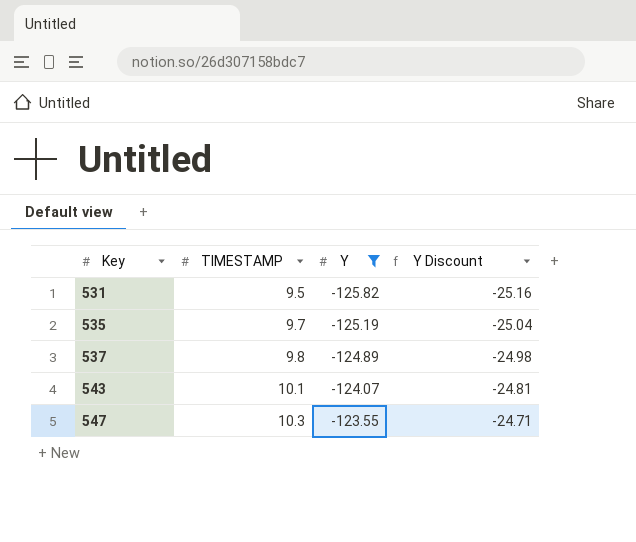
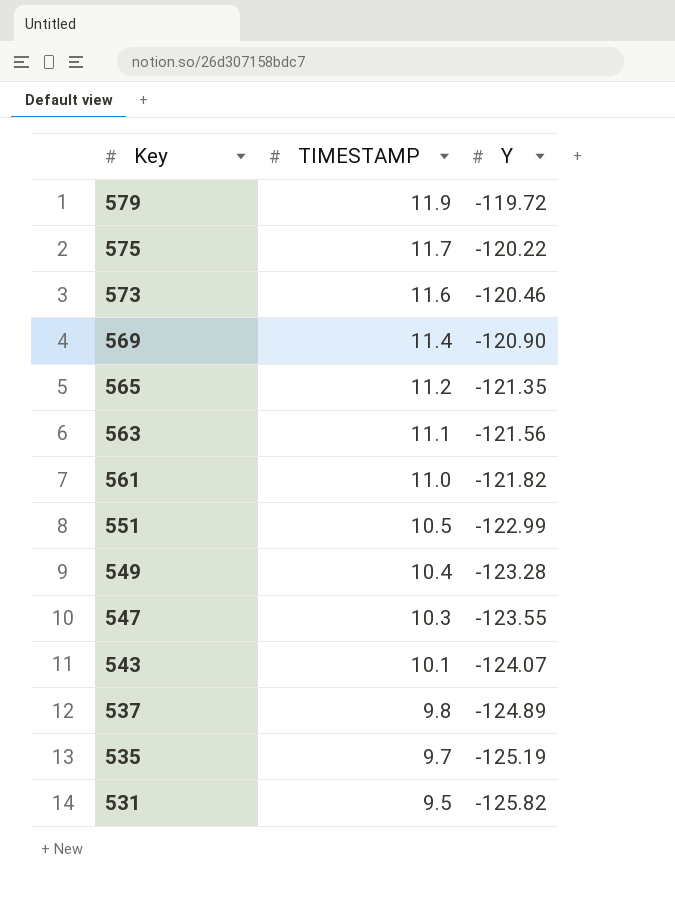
filter: Y <= -123.55 -> none
row order: Key ascending -> Key descending
column Y Discount | formula: [Y] * 0.2 -> none

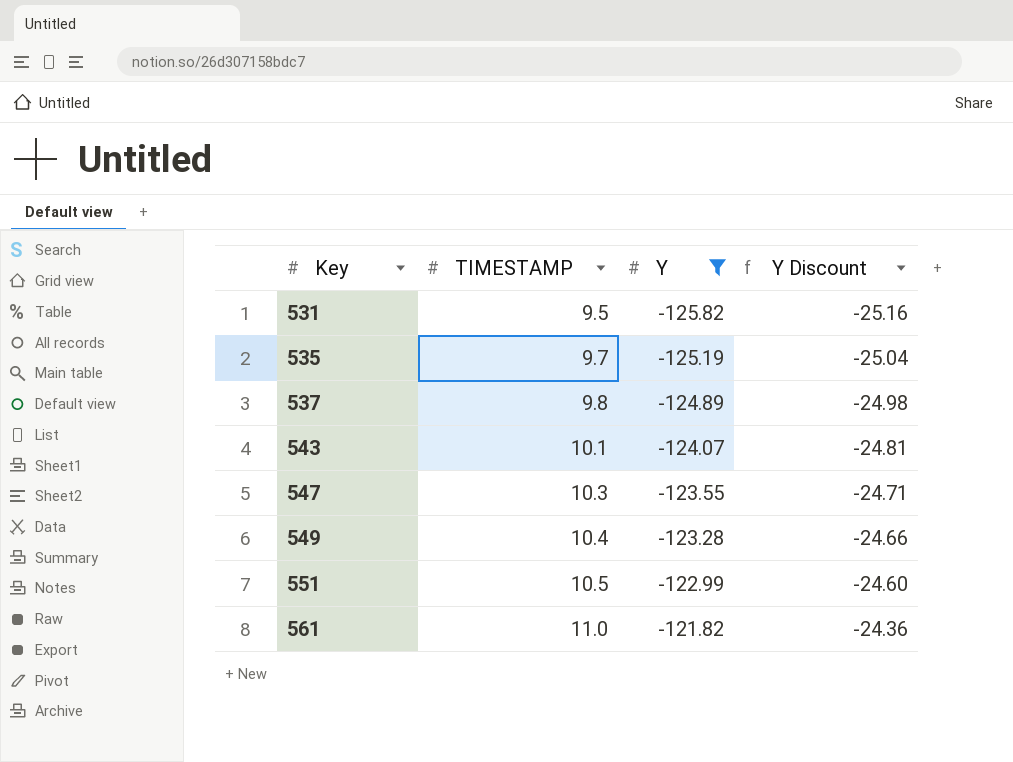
filter: none -> Y <= -121.82
row order: Key descending -> Key ascending
column Y Discount | formula: none -> [Y] * 0.2

